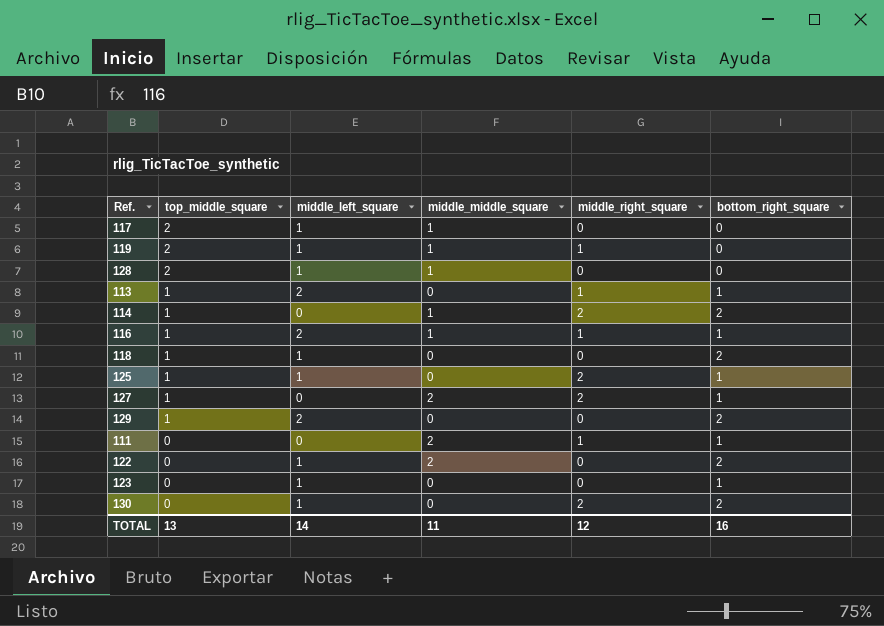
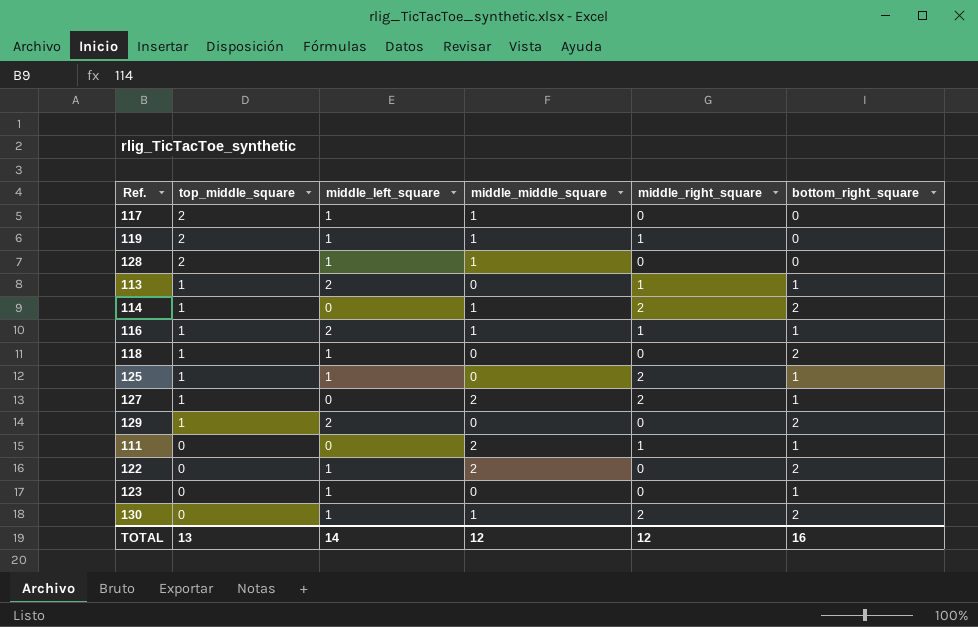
130 | middle_middle_square: 0 -> 1
TOTAL | middle_middle_square: 11 -> 12

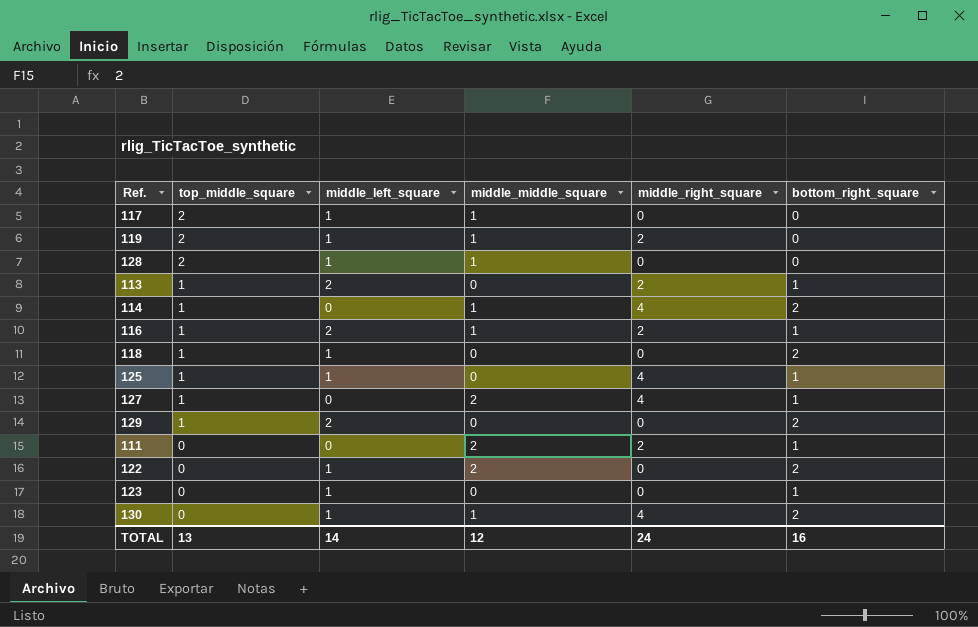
119 | middle_right_square: 1 -> 2
113 | middle_right_square: 1 -> 2
114 | middle_right_square: 2 -> 4
116 | middle_right_square: 1 -> 2
125 | middle_right_square: 2 -> 4
127 | middle_right_square: 2 -> 4
111 | middle_right_square: 1 -> 2
130 | middle_right_square: 2 -> 4
TOTAL | middle_right_square: 12 -> 24

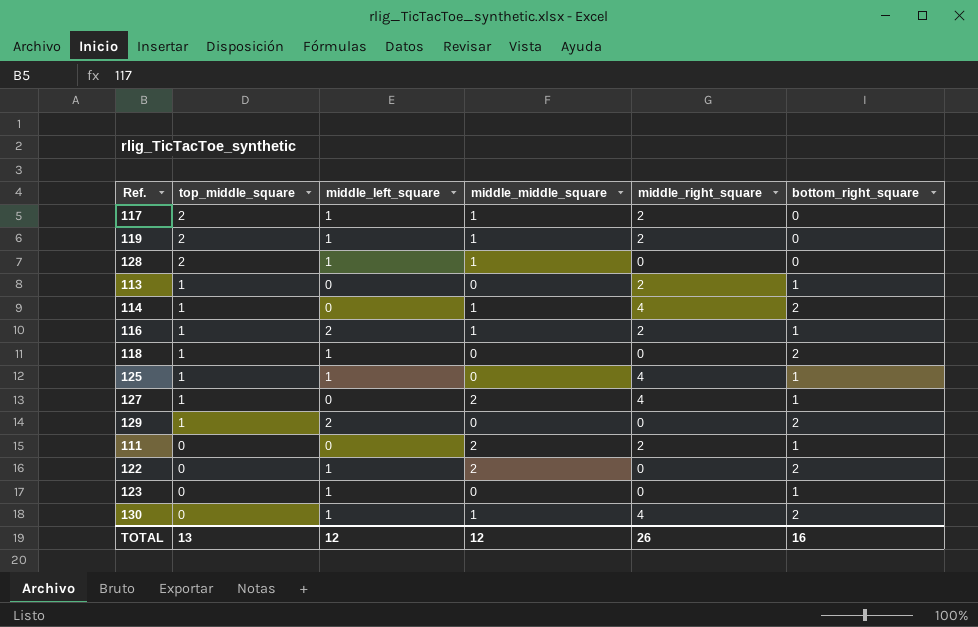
117 | middle_right_square: 0 -> 2
113 | middle_left_square: 2 -> 0
TOTAL | middle_left_square: 14 -> 12
TOTAL | middle_right_square: 24 -> 26

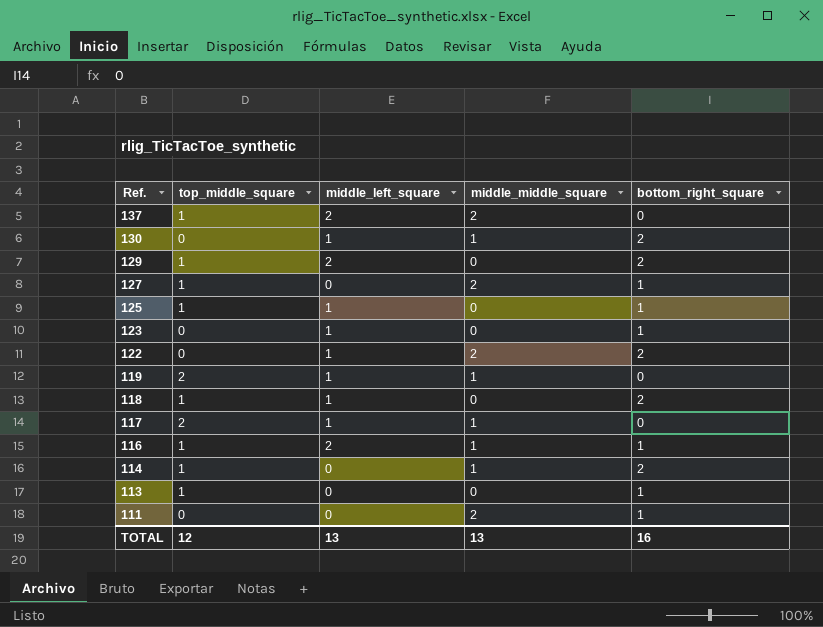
row order: top_middle_square descending -> Ref. descending
column middle_right_square | position: 5 -> none
row 128: 2 | 1 | 1 | 0 | 0 -> none
row 137: none -> 1 | 2 | 2 | 0
TOTAL | top_middle_square: 13 -> 12
TOTAL | middle_left_square: 12 -> 13
TOTAL | middle_middle_square: 12 -> 13

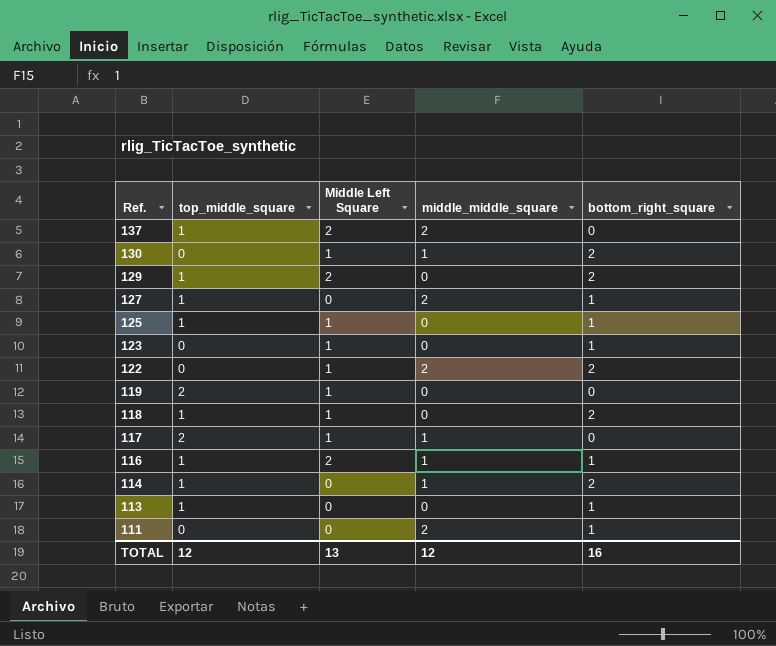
column name: middle_left_square -> Middle Left Square
119 | middle_middle_square: 1 -> 0
TOTAL | middle_middle_square: 13 -> 12

